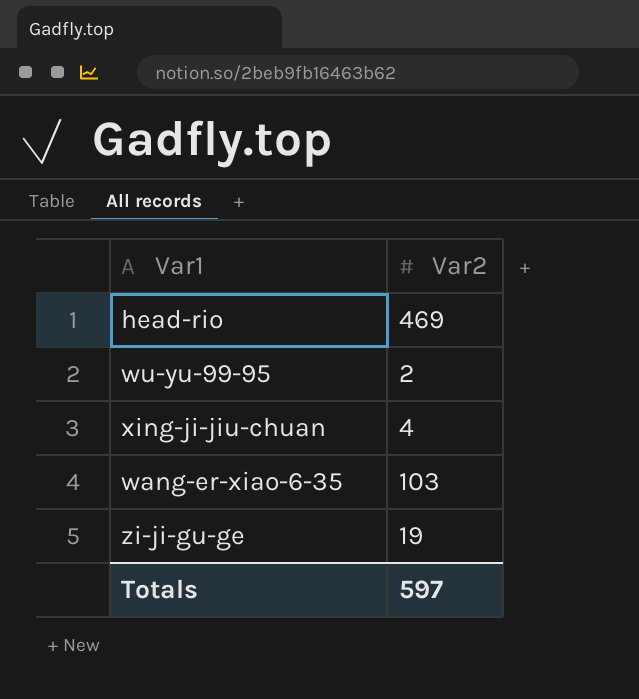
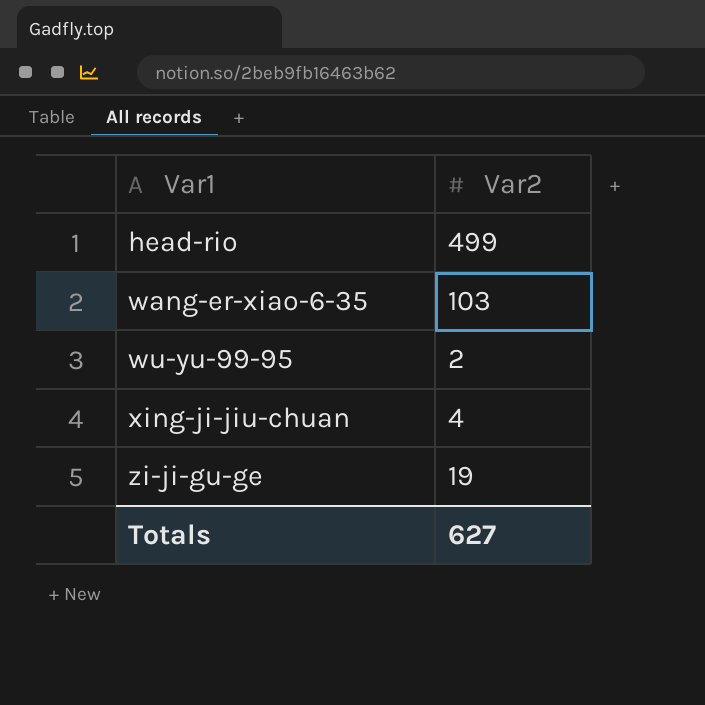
row order: none -> Var1 ascending
head-rio | Var2: 469 -> 499
Totals | Var2: 597 -> 627

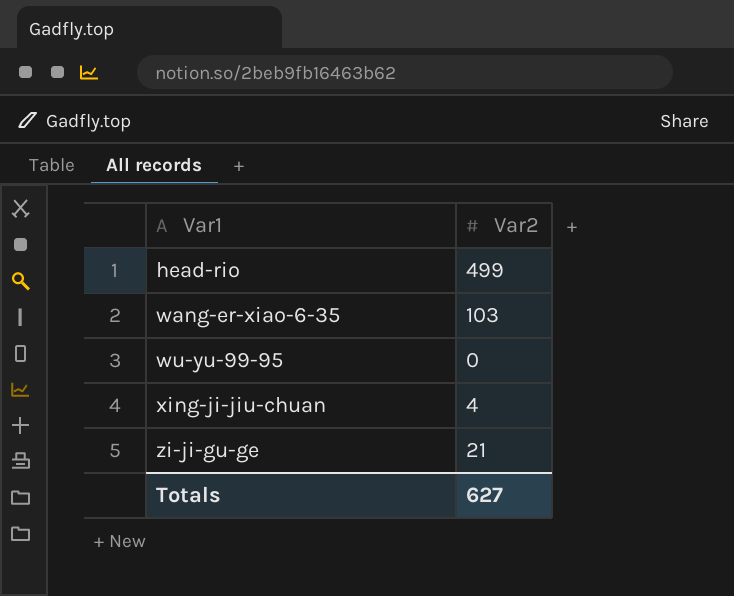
wu-yu-99-95 | Var2: 2 -> 0
zi-ji-gu-ge | Var2: 19 -> 21

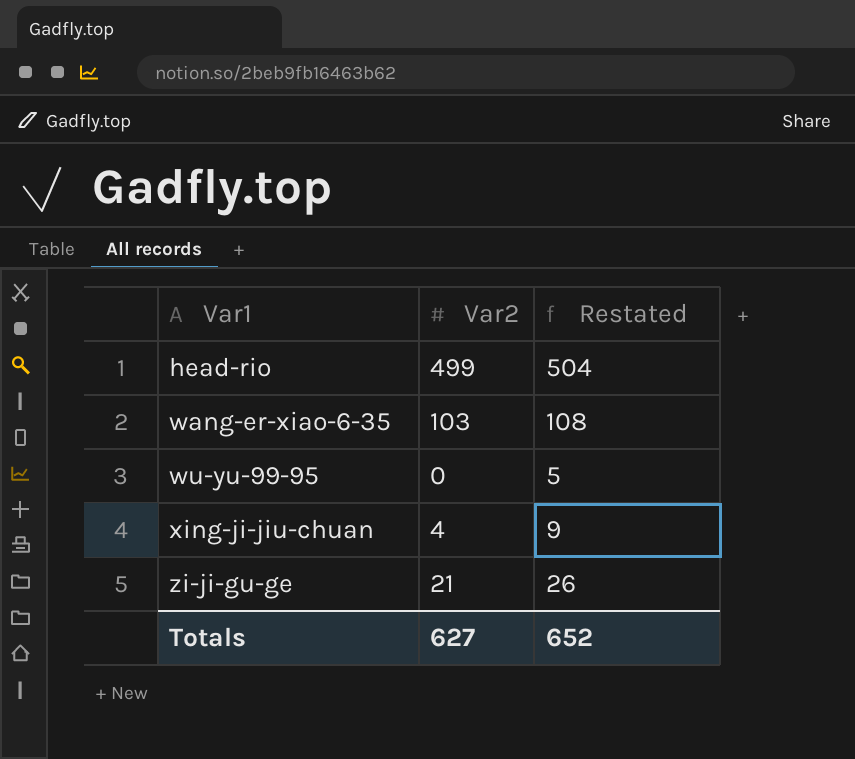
column Restated | formula: none -> [Var2] + 5

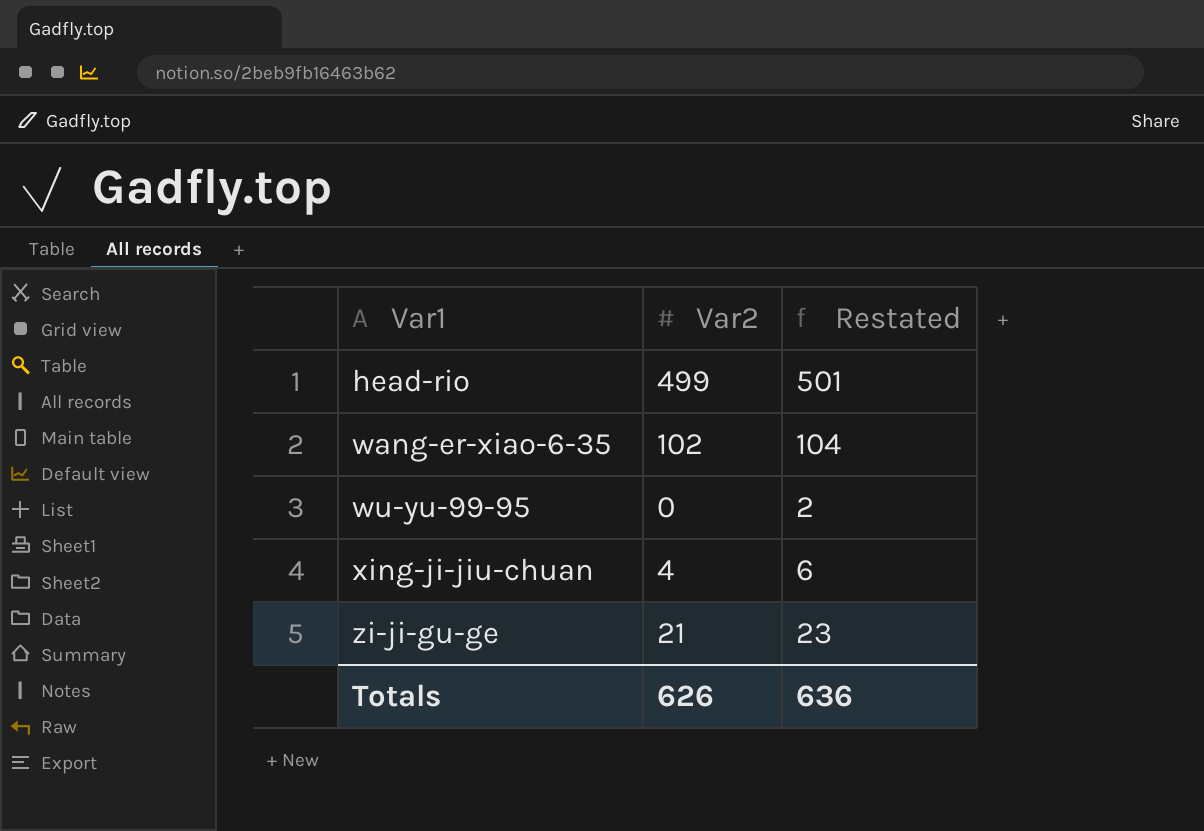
column Restated | formula: [Var2] + 5 -> [Var2] + 2
wang-er-xiao-6-35 | Var2: 103 -> 102
Totals | Var2: 627 -> 626
Totals | Restated: 652 -> 636

